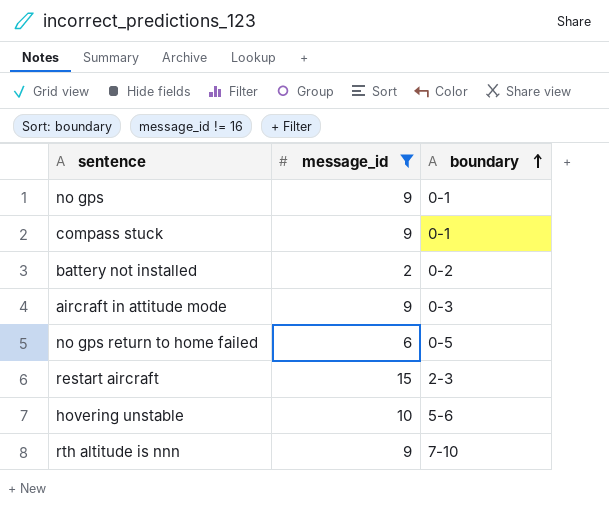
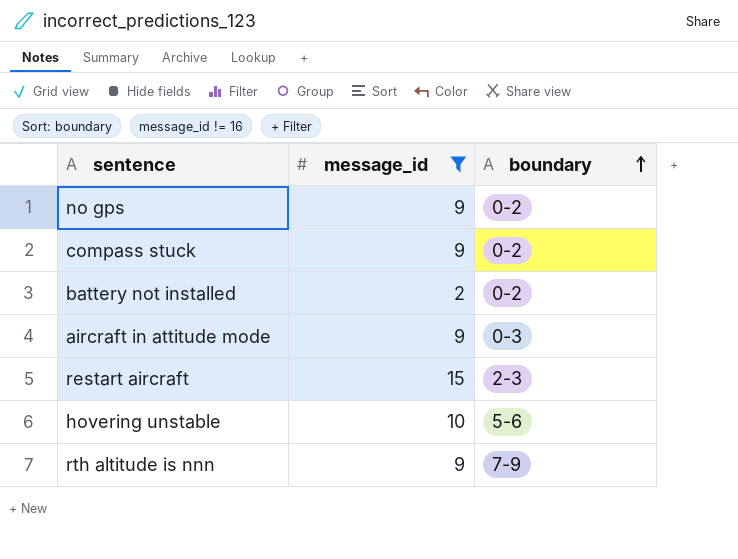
row no gps return to home failed: 6 | 0-5 -> none
no gps | boundary: 0-1 -> 0-2
compass stuck | boundary: 0-1 -> 0-2
rth altitude is nnn | boundary: 7-10 -> 7-9

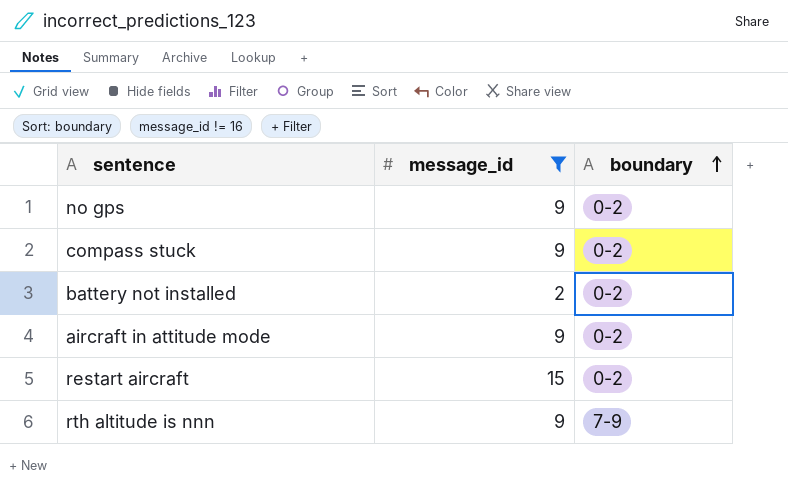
row hovering unstable: 10 | 5-6 -> none
aircraft in attitude mode | boundary: 0-3 -> 0-2
restart aircraft | boundary: 2-3 -> 0-2

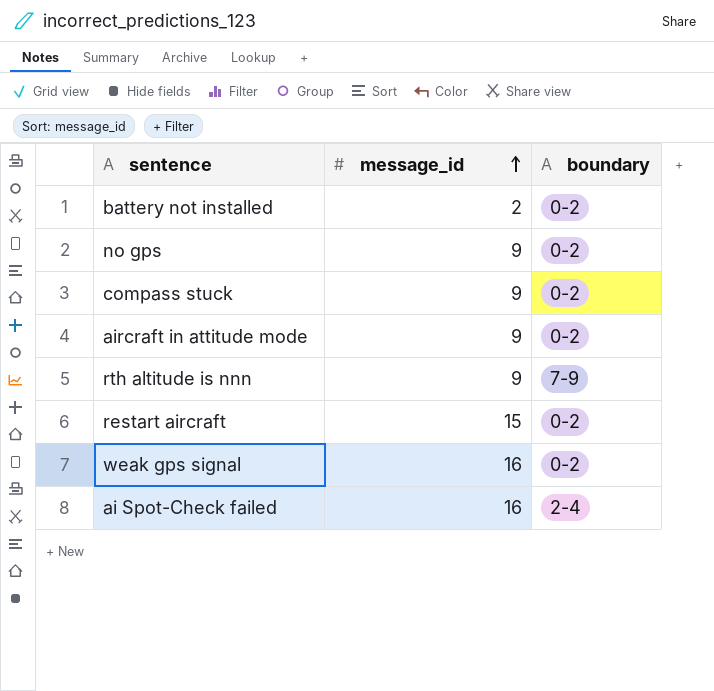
filter: message_id != 16 -> none
row order: boundary ascending -> message_id ascending

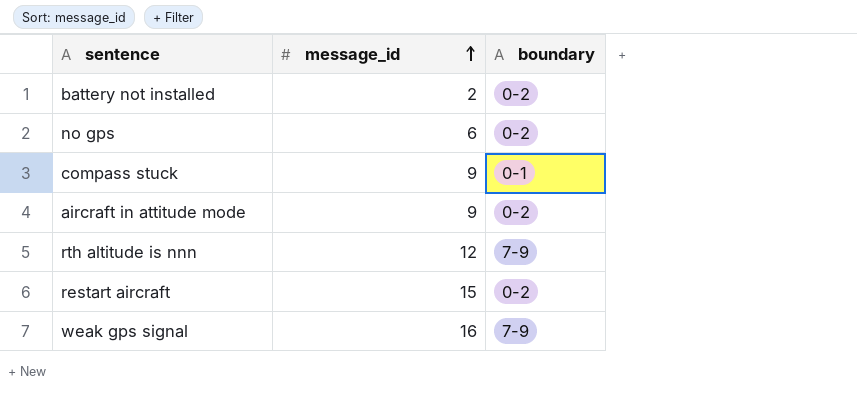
row ai Spot-Check failed: 16 | 2-4 -> none
no gps | message_id: 9 -> 6
compass stuck | boundary: 0-2 -> 0-1
rth altitude is nnn | message_id: 9 -> 12
weak gps signal | boundary: 0-2 -> 7-9

